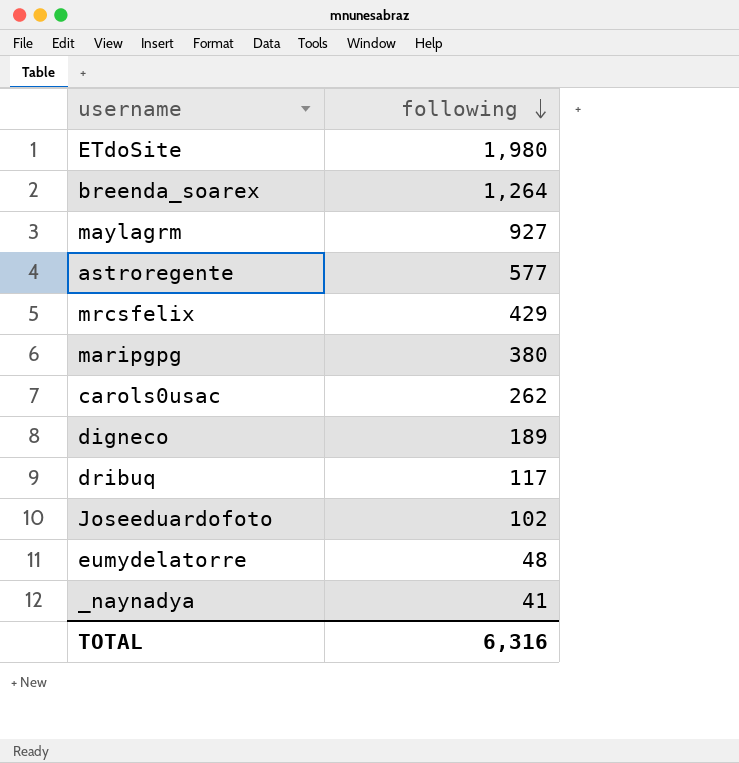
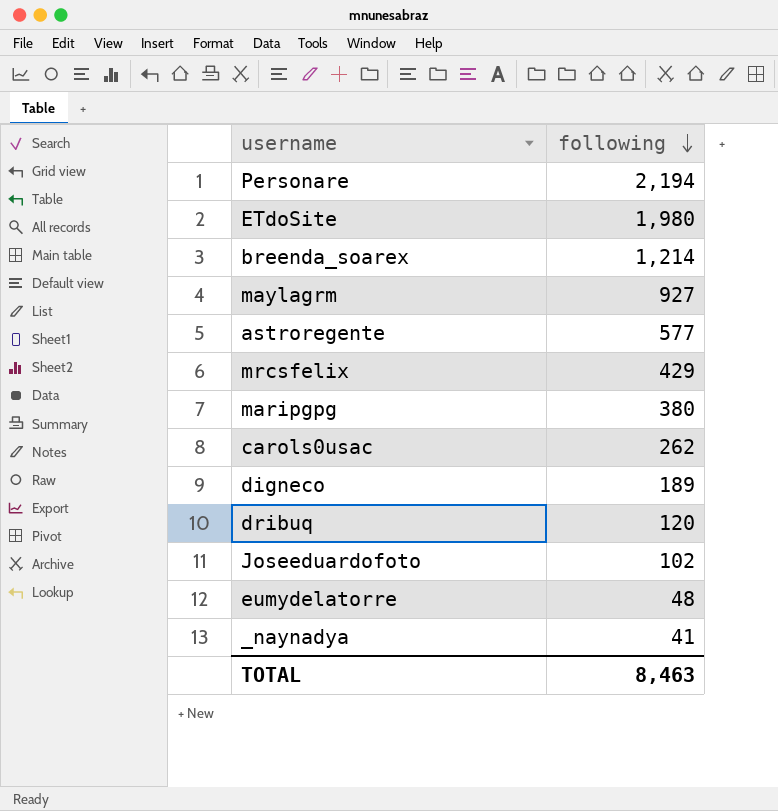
row Personare: none -> 2,194
breenda_soarex | following: 1,264 -> 1,214
dribuq | following: 117 -> 120
TOTAL | following: 6,316 -> 8,463

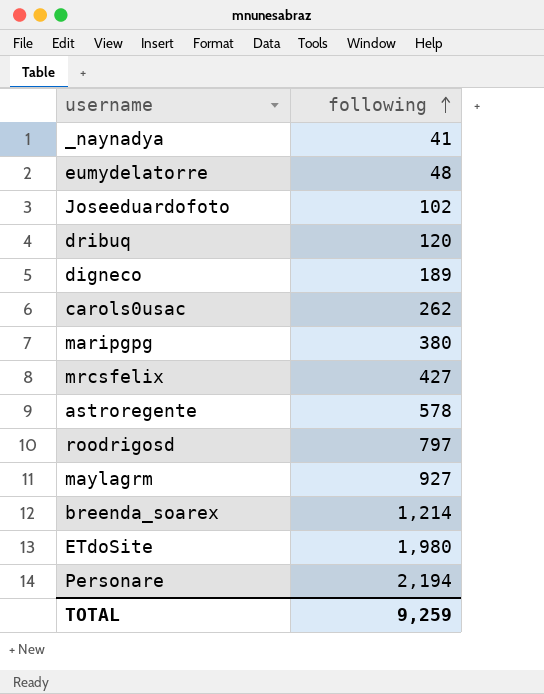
row order: following descending -> following ascending
mrcsfelix | following: 429 -> 427
astroregente | following: 577 -> 578
row roodrigosd: none -> 797
TOTAL | following: 8,463 -> 9,259

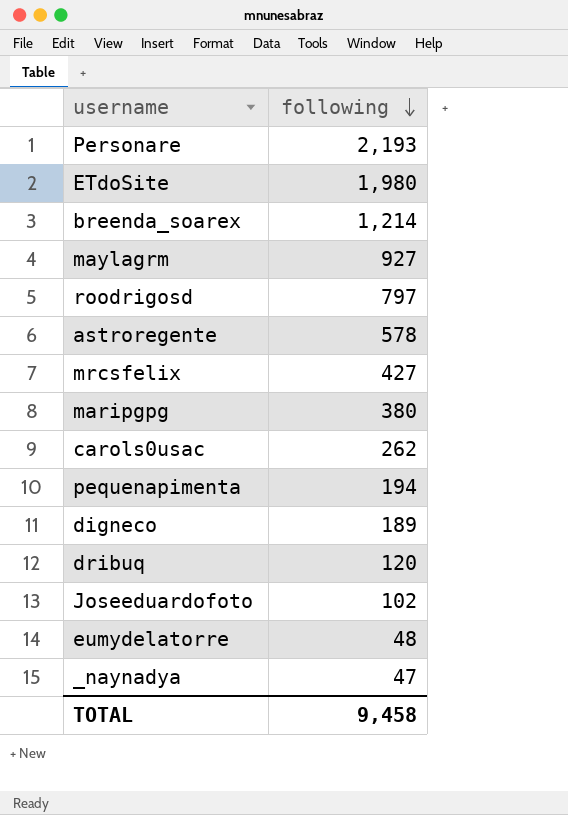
row order: following ascending -> following descending
Personare | following: 2,194 -> 2,193
row pequenapimenta: none -> 194
_naynadya | following: 41 -> 47
TOTAL | following: 9,259 -> 9,458

